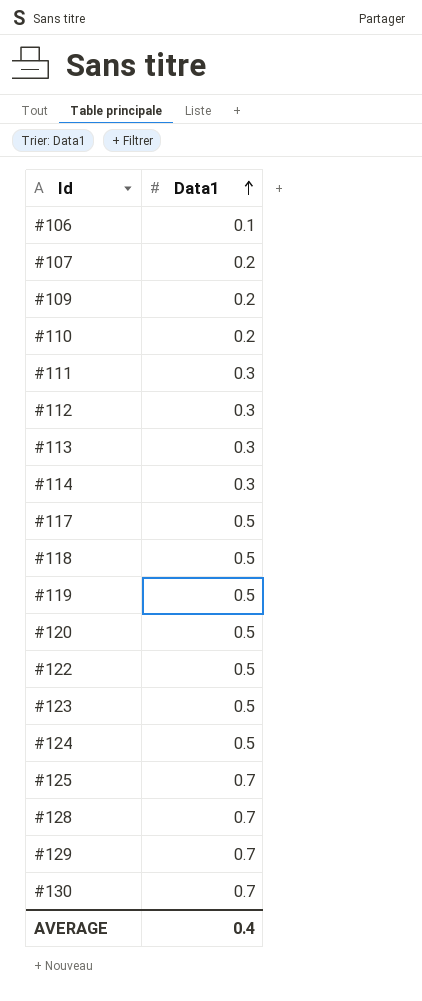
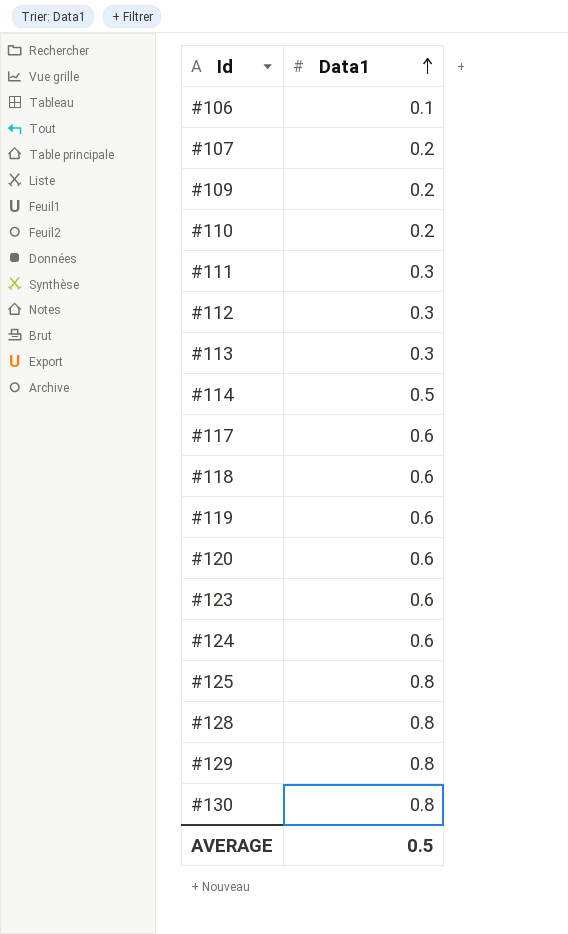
row #122: 0.5 -> none
#114 | Data1: 0.3 -> 0.5
#117 | Data1: 0.5 -> 0.6
#118 | Data1: 0.5 -> 0.6
#119 | Data1: 0.5 -> 0.6
#120 | Data1: 0.5 -> 0.6
#123 | Data1: 0.5 -> 0.6
#124 | Data1: 0.5 -> 0.6
#125 | Data1: 0.7 -> 0.8
#128 | Data1: 0.7 -> 0.8
#129 | Data1: 0.7 -> 0.8
#130 | Data1: 0.7 -> 0.8
AVERAGE | Data1: 0.4 -> 0.5

